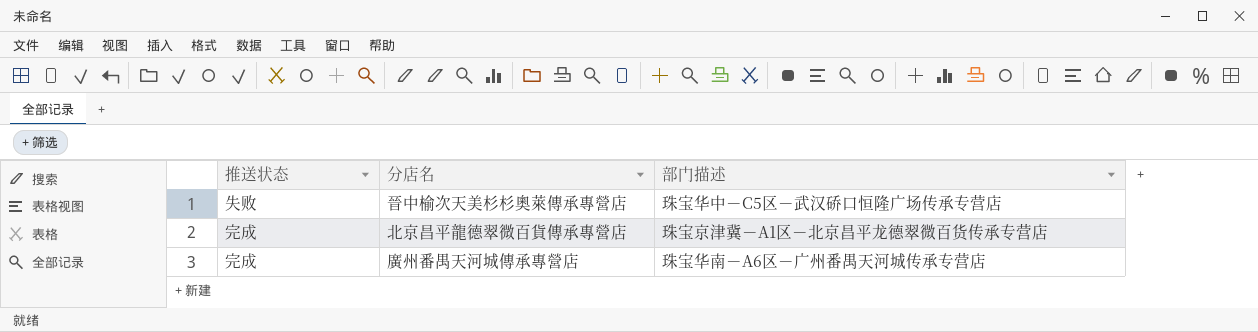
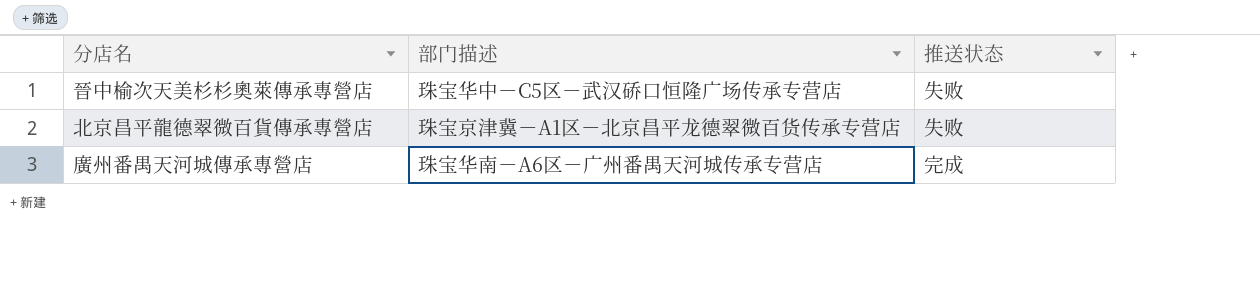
column 推送状态 | position: 1 -> 3
北京昌平龍德翠微百貨傳承專營店 | 推送状态: 完成 -> 失败

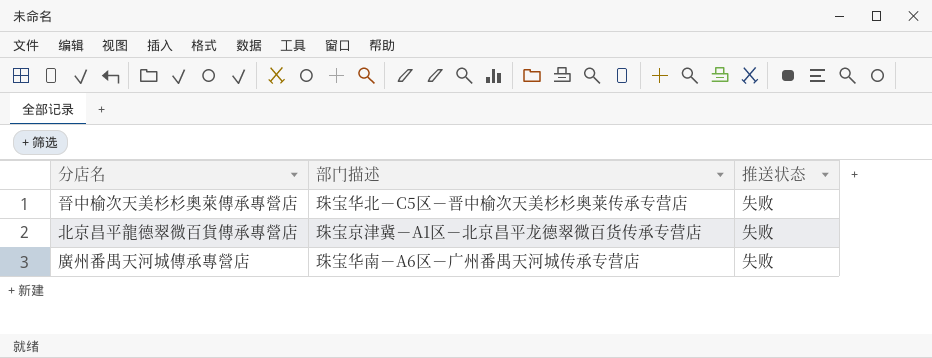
晉中榆次天美杉杉奧萊傳承專營店 | 部门描述: 珠宝华中－C5区－武汉硚口恒隆广场传承专营店 -> 珠宝华北－C5区－晋中榆次天美杉杉奥莱传承专营店
廣州番禺天河城傳承專營店 | 推送状态: 完成 -> 失败

